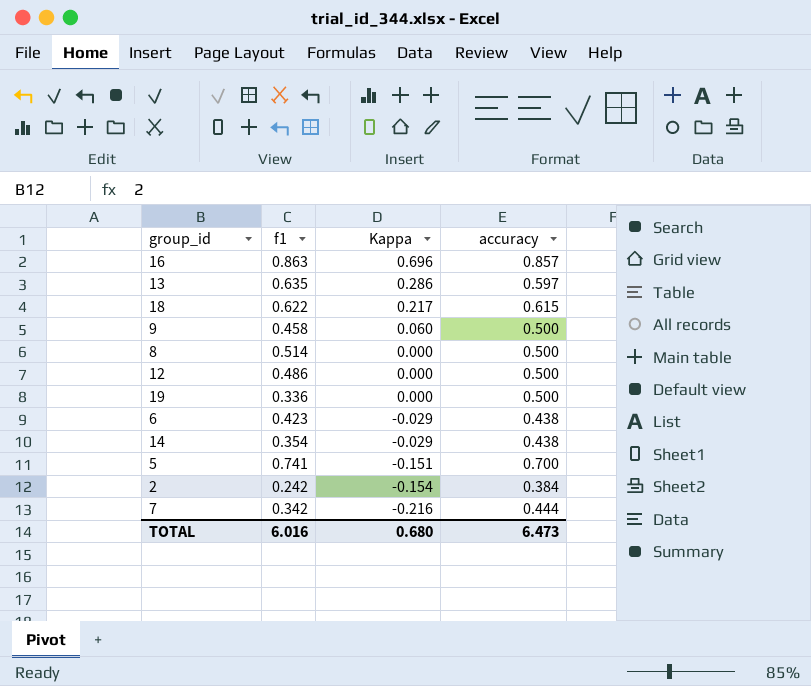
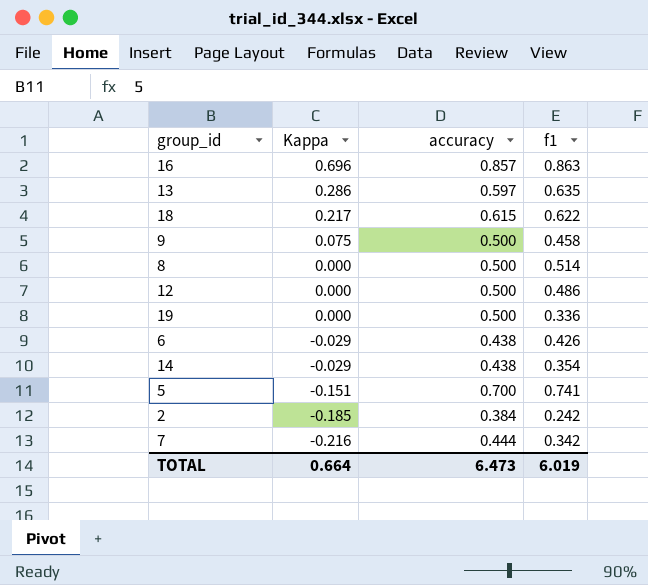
column f1 | position: 2 -> 4
9 | Kappa: 0.060 -> 0.075
6 | f1: 0.423 -> 0.426
2 | Kappa: -0.154 -> -0.185
TOTAL | Kappa: 0.680 -> 0.664
TOTAL | f1: 6.016 -> 6.019

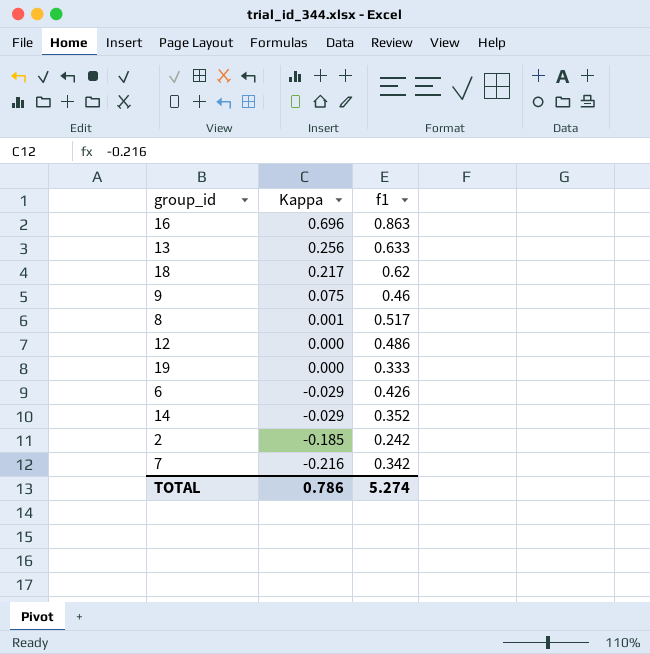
column accuracy | position: 3 -> none
row 5: -0.151 | 0.700 | 0.741 -> none
13 | Kappa: 0.286 -> 0.256
13 | f1: 0.635 -> 0.633
18 | f1: 0.622 -> 0.62
9 | f1: 0.458 -> 0.46
8 | Kappa: 0.000 -> 0.001
8 | f1: 0.514 -> 0.517
19 | f1: 0.336 -> 0.333
14 | f1: 0.354 -> 0.352
TOTAL | Kappa: 0.664 -> 0.786
TOTAL | f1: 6.019 -> 5.274

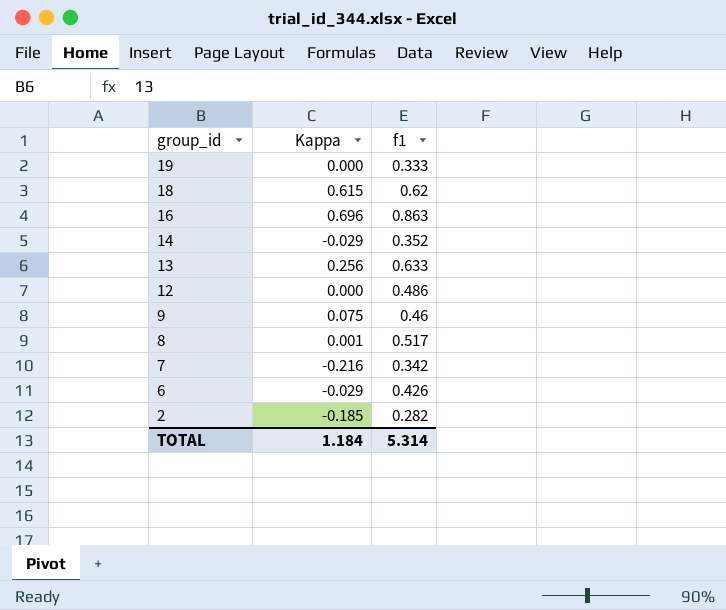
row order: Kappa descending -> group_id descending
18 | Kappa: 0.217 -> 0.615
2 | f1: 0.242 -> 0.282
TOTAL | Kappa: 0.786 -> 1.184
TOTAL | f1: 5.274 -> 5.314

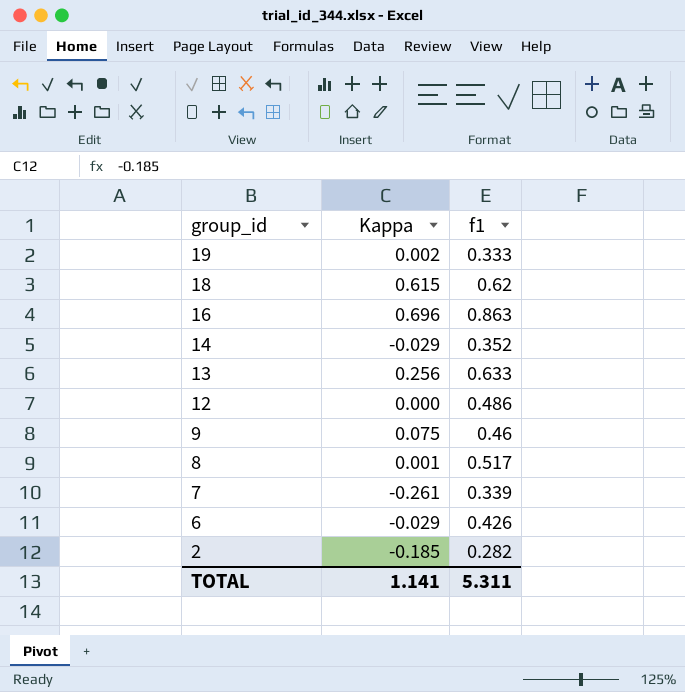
19 | Kappa: 0.000 -> 0.002
7 | Kappa: -0.216 -> -0.261
7 | f1: 0.342 -> 0.339
TOTAL | Kappa: 1.184 -> 1.141
TOTAL | f1: 5.314 -> 5.311

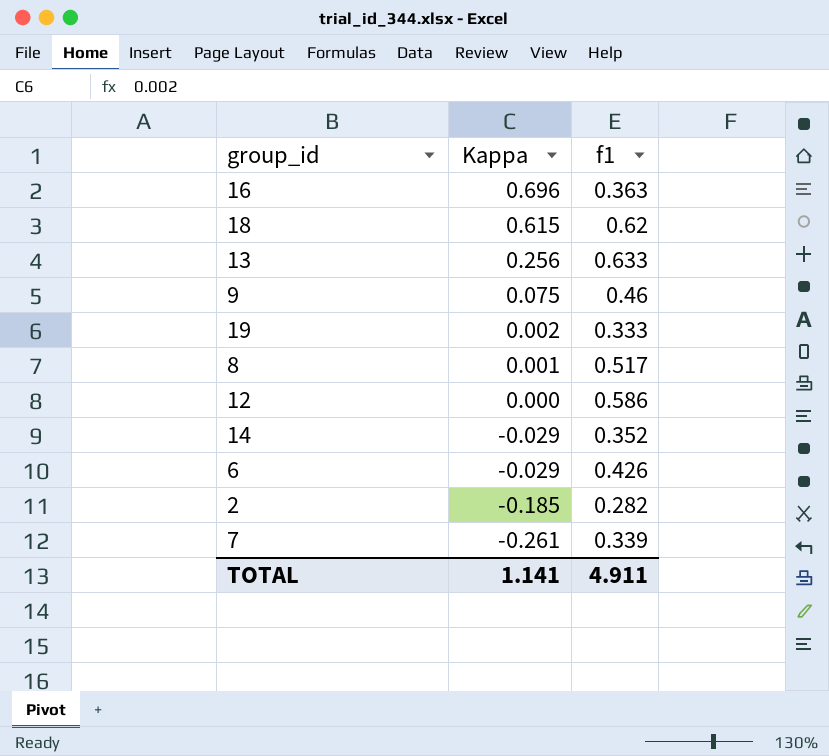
row order: group_id descending -> Kappa descending
16 | f1: 0.863 -> 0.363
12 | f1: 0.486 -> 0.586
TOTAL | f1: 5.311 -> 4.911

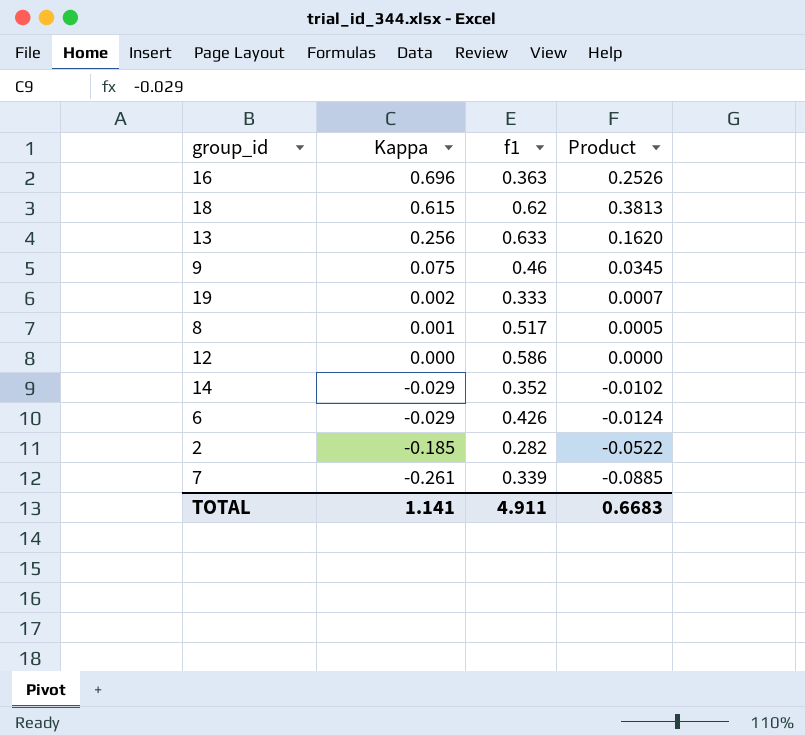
column Product | formula: none -> [Kappa] * [f1]

